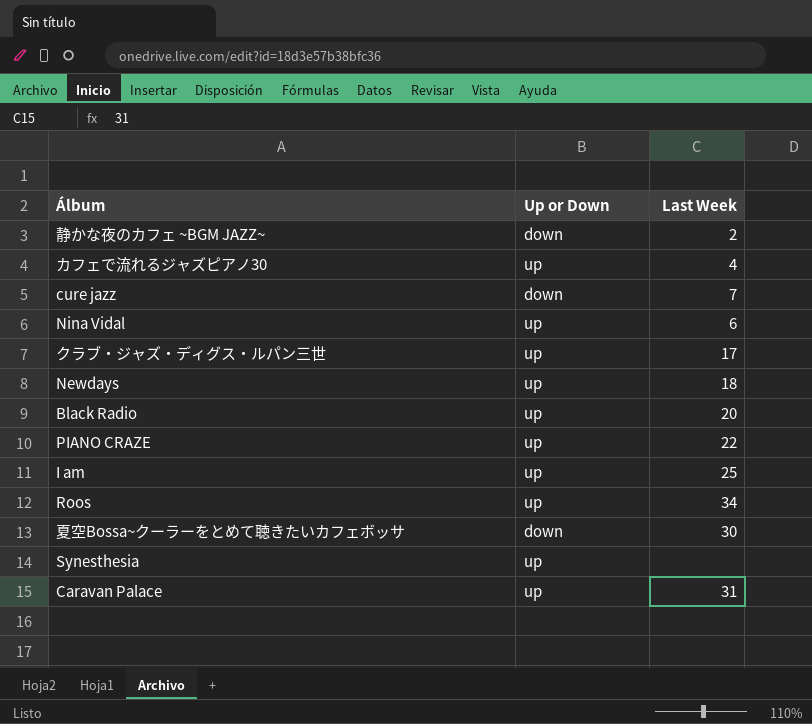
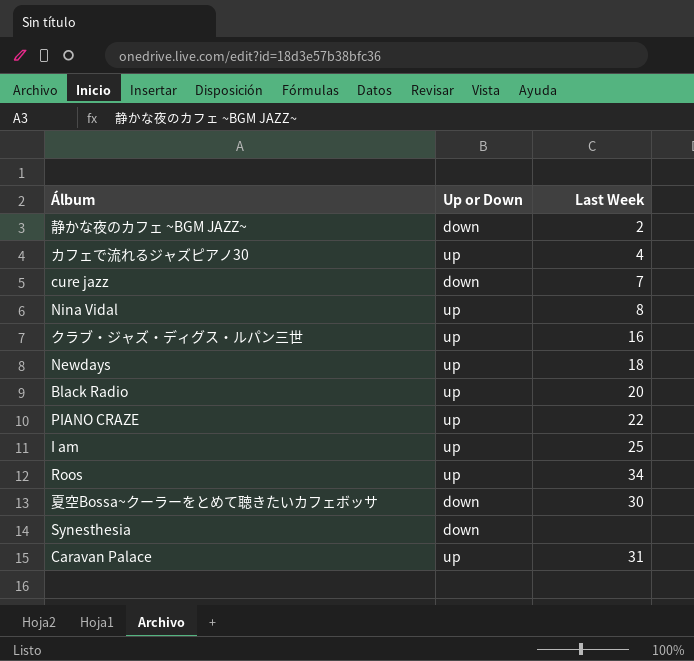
Nina Vidal | Last Week: 6 -> 8
クラブ・ジャズ・ディグス・ルパン三世 | Last Week: 17 -> 16
Synesthesia | Up or Down: up -> down

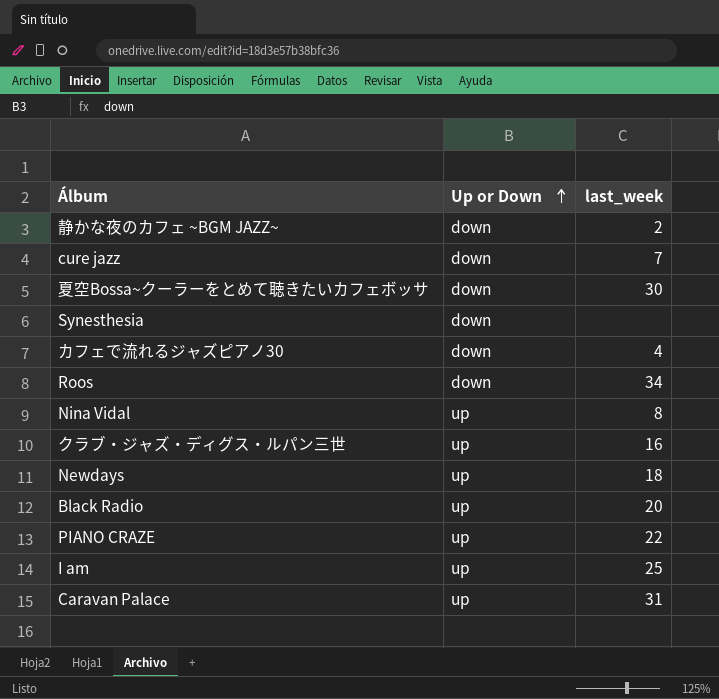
row order: none -> Up or Down ascending
column name: Last Week -> last_week
カフェで流れるジャズピアノ30 | Up or Down: up -> down
Roos | Up or Down: up -> down

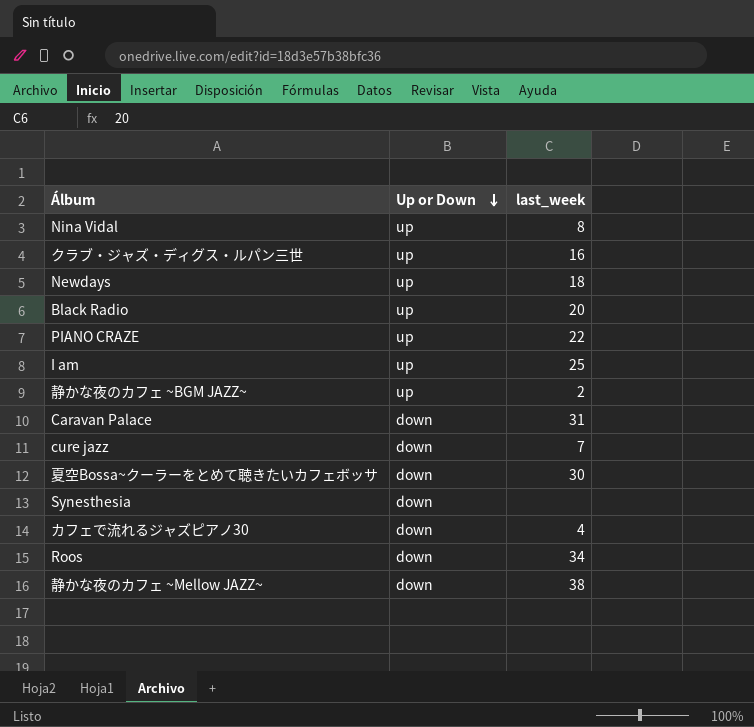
row order: Up or Down ascending -> Up or Down descending
静かな夜のカフェ ~BGM JAZZ~ | Up or Down: down -> up
Caravan Palace | Up or Down: up -> down
row 静かな夜のカフェ ~Mellow JAZZ~: none -> down | 38

